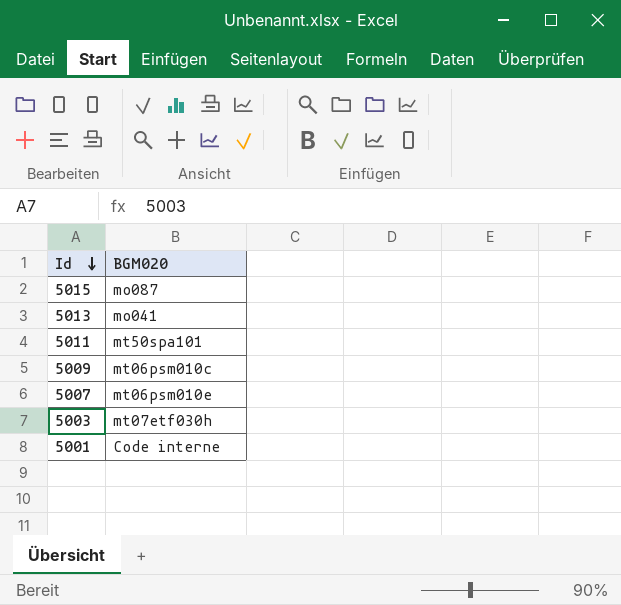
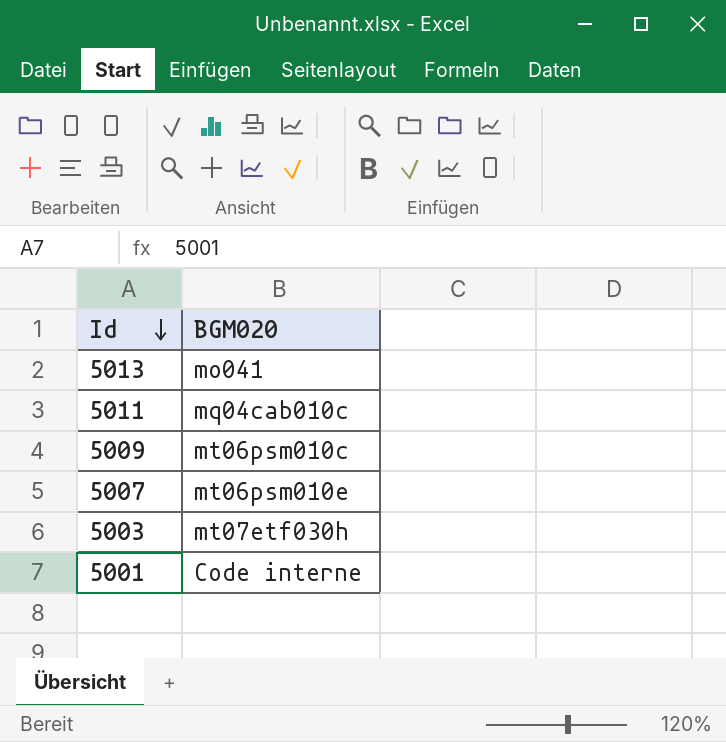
row 5015: mo087 -> none
5011 | BGM020: mt50spa101 -> mq04cab010c

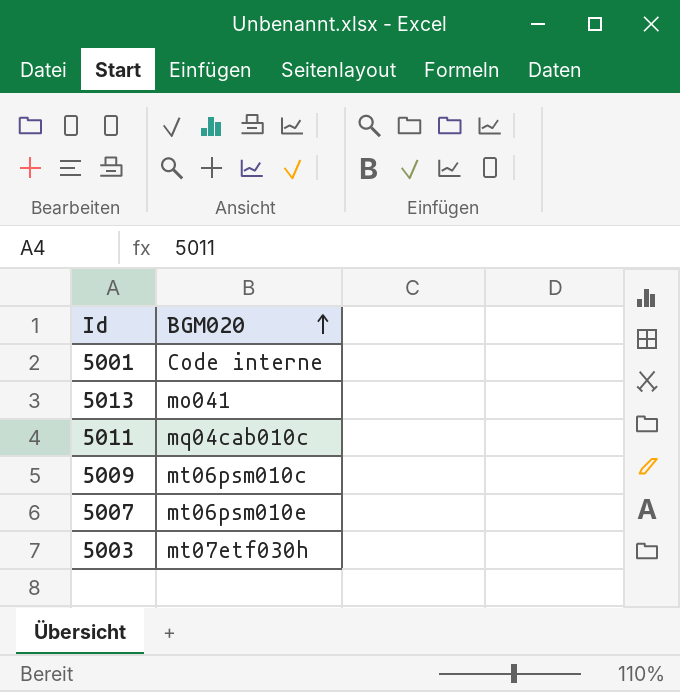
row order: Id descending -> BGM020 ascending

